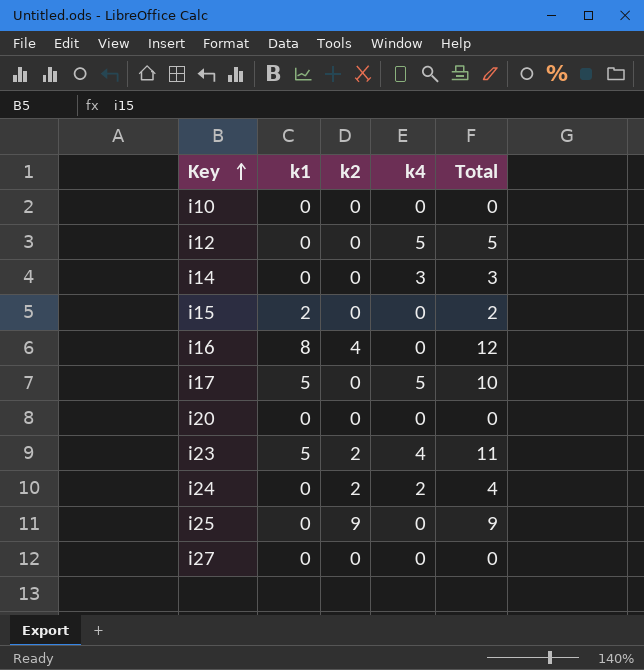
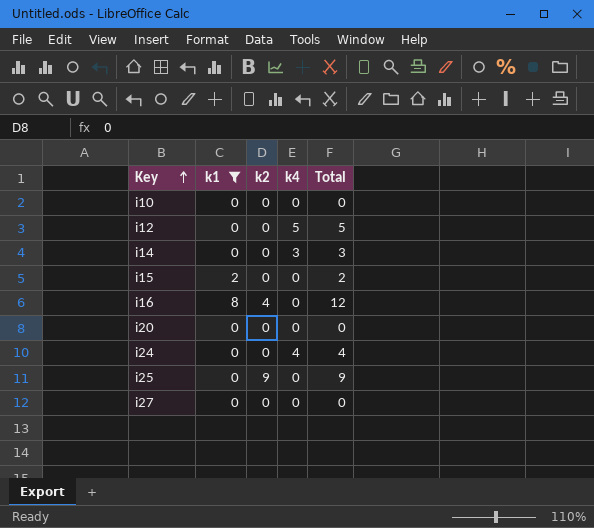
filter: none -> k1 != 5
i24 | k2: 2 -> 0
i24 | k4: 2 -> 4

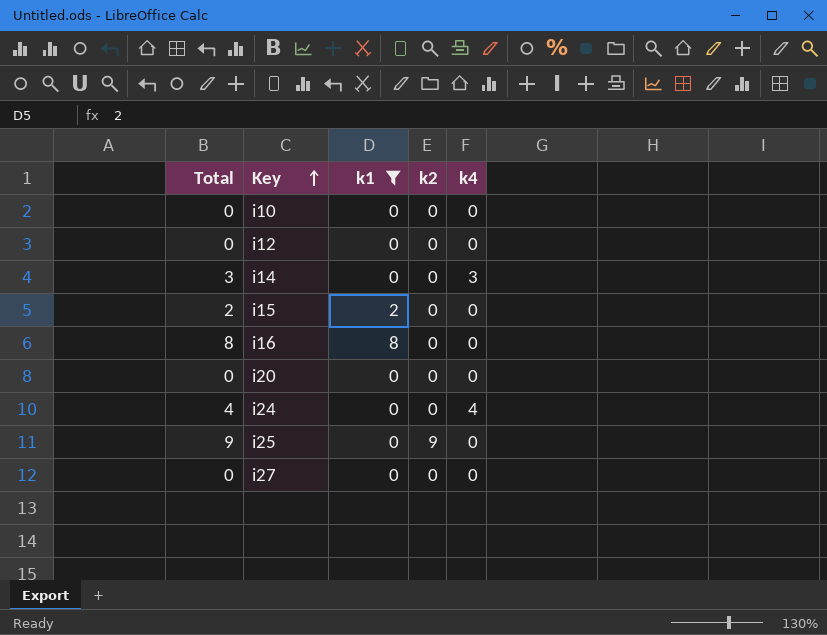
column Total | position: 5 -> 1
i12 | Total: 5 -> 0
i12 | k4: 5 -> 0
i16 | Total: 12 -> 8
i16 | k2: 4 -> 0

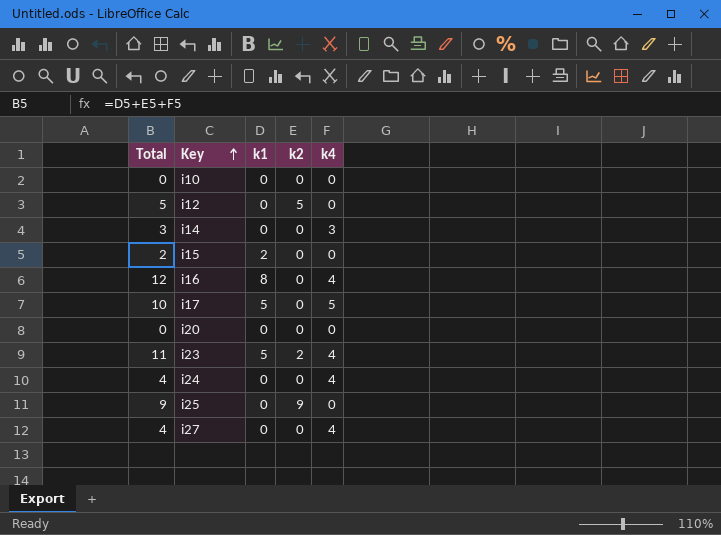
filter: k1 != 5 -> none
i12 | Total: 0 -> 5
i12 | k2: 0 -> 5
i16 | Total: 8 -> 12
i16 | k4: 0 -> 4
i27 | Total: 0 -> 4
i27 | k4: 0 -> 4

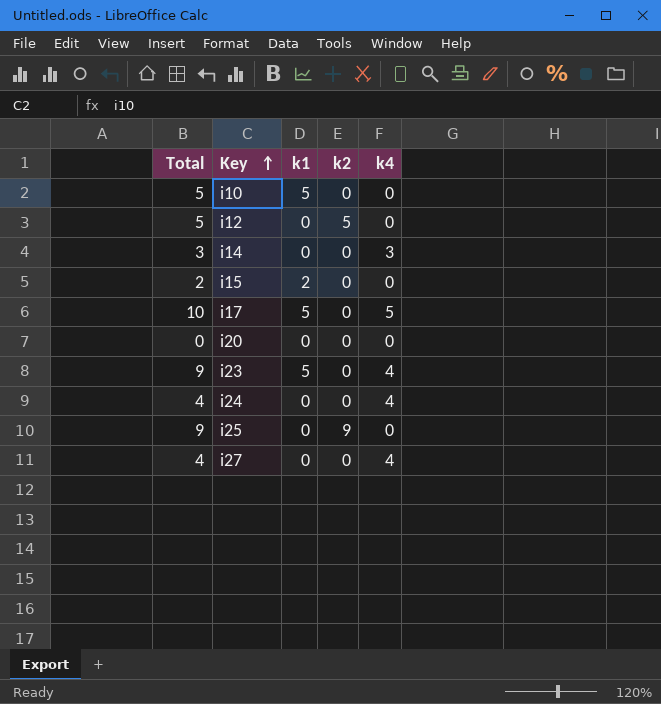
row i16: 12 | 8 | 0 | 4 -> none
i10 | Total: 0 -> 5
i10 | k1: 0 -> 5
i23 | Total: 11 -> 9
i23 | k2: 2 -> 0

